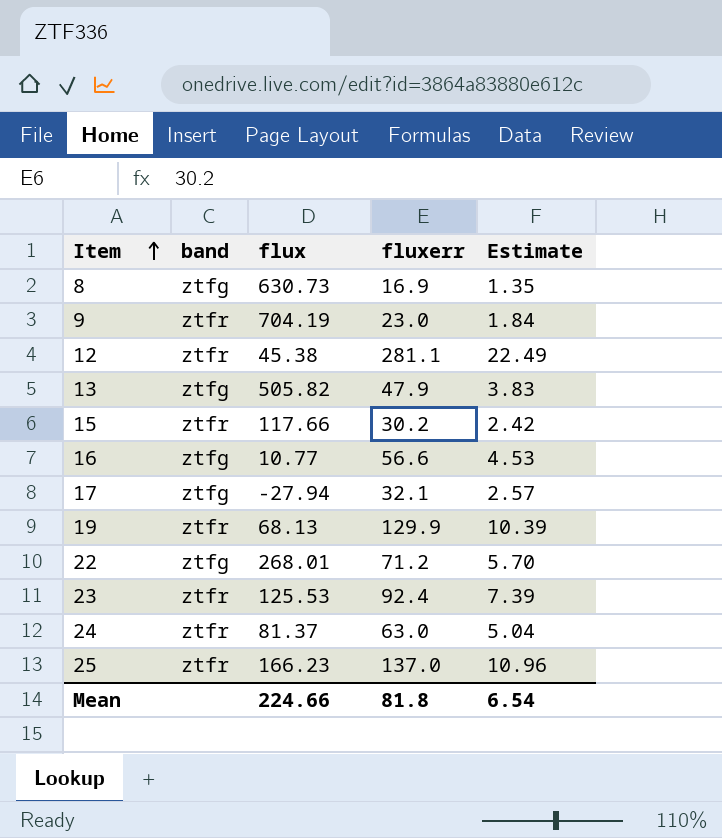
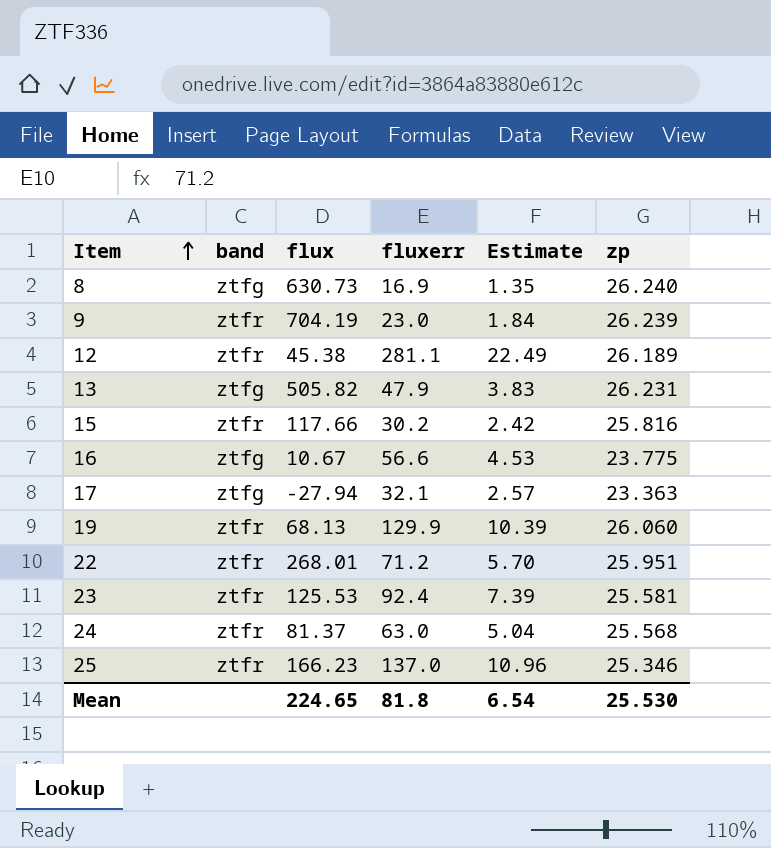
column zp | position: none -> 6
16 | flux: 10.77 -> 10.67
22 | band: ztfg -> ztfr
Mean | flux: 224.66 -> 224.65

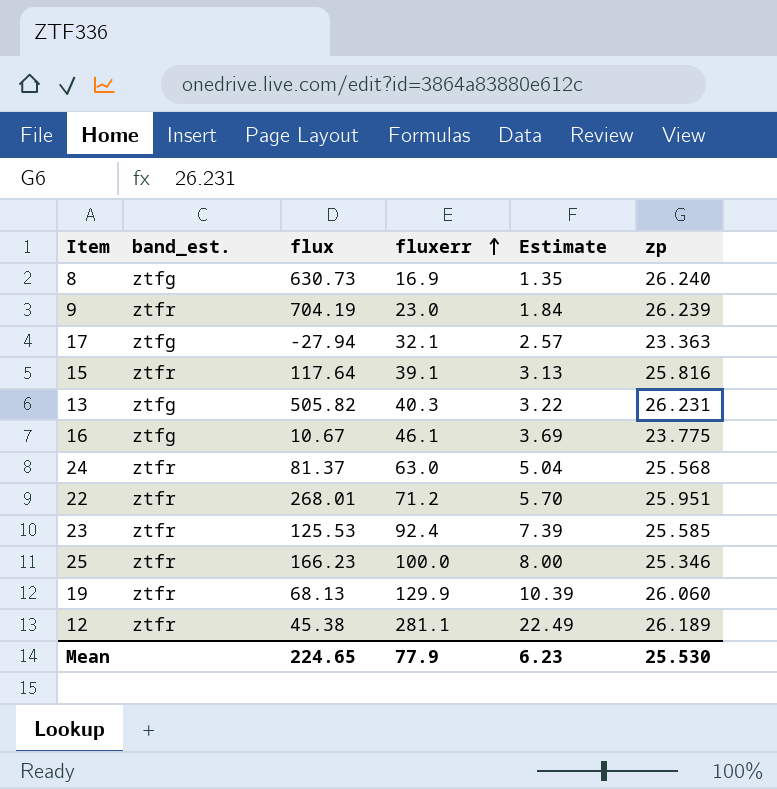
row order: Item ascending -> fluxerr ascending
column name: band -> band_est.
15 | flux: 117.66 -> 117.64
15 | fluxerr: 30.2 -> 39.1
15 | Estimate: 2.42 -> 3.13
13 | fluxerr: 47.9 -> 40.3
13 | Estimate: 3.83 -> 3.22
16 | fluxerr: 56.6 -> 46.1
16 | Estimate: 4.53 -> 3.69
23 | zp: 25.581 -> 25.585
25 | fluxerr: 137.0 -> 100.0
25 | Estimate: 10.96 -> 8.00
Mean | fluxerr: 81.8 -> 77.9
Mean | Estimate: 6.54 -> 6.23

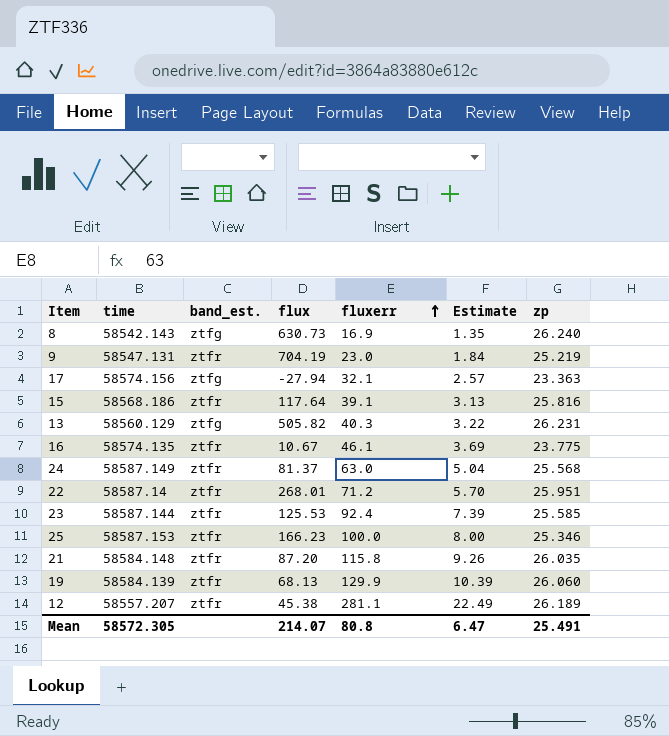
column time | position: none -> 2
9 | zp: 26.239 -> 25.219
16 | band_est.: ztfg -> ztfr
row 21: none -> 58584.148 | ztfr | 87.20 | 115.8 | 9.26 | 26.035
Mean | flux: 224.65 -> 214.07
Mean | fluxerr: 77.9 -> 80.8
Mean | Estimate: 6.23 -> 6.47
Mean | zp: 25.530 -> 25.491

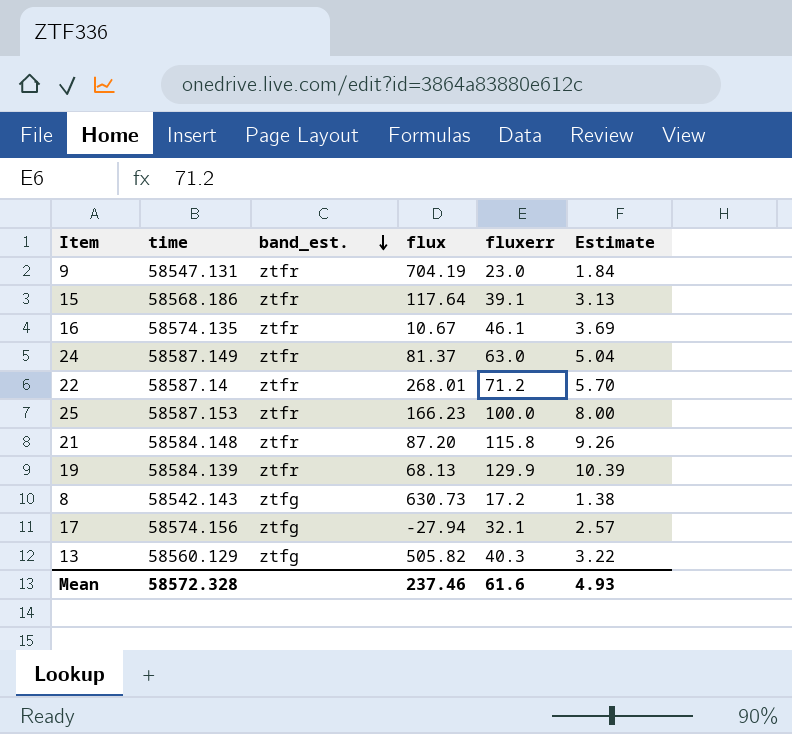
row order: fluxerr ascending -> band_est. descending
column zp | position: 7 -> none
row 23: 58587.144 | ztfr | 125.53 | 92.4 | 7.39 | 25.585 -> none
row 12: 58557.207 | ztfr | 45.38 | 281.1 | 22.49 | 26.189 -> none
8 | fluxerr: 16.9 -> 17.2
8 | Estimate: 1.35 -> 1.38
Mean | time: 58572.305 -> 58572.328
Mean | flux: 214.07 -> 237.46
Mean | fluxerr: 80.8 -> 61.6
Mean | Estimate: 6.47 -> 4.93

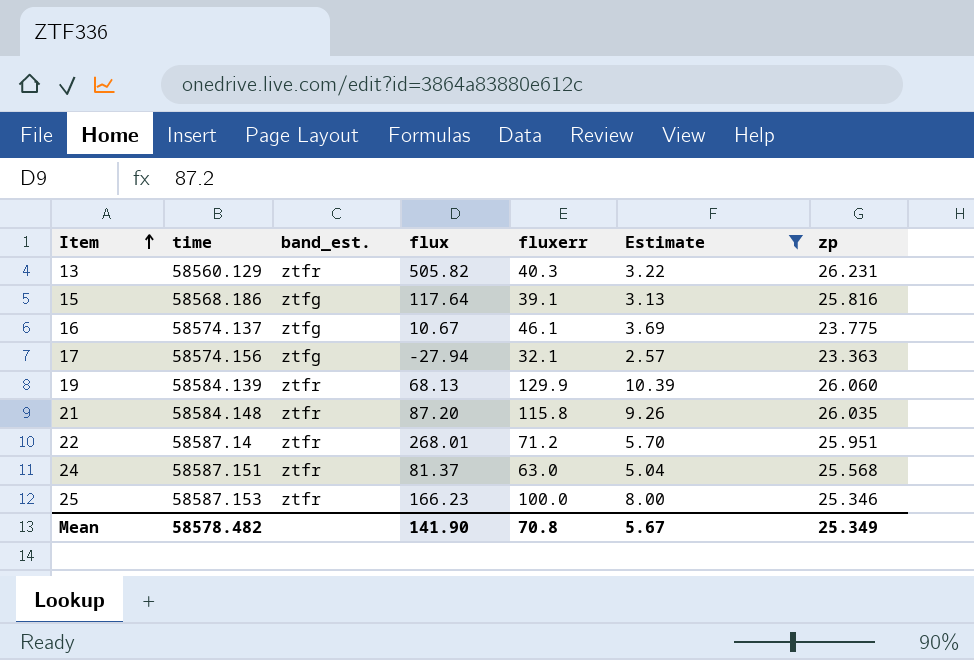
filter: none -> Estimate >= 2.57
row order: band_est. descending -> Item ascending
column zp | position: none -> 7
13 | band_est.: ztfg -> ztfr
15 | band_est.: ztfr -> ztfg
16 | time: 58574.135 -> 58574.137
16 | band_est.: ztfr -> ztfg
24 | time: 58587.149 -> 58587.151
Mean | time: 58572.328 -> 58578.482
Mean | flux: 237.46 -> 141.90
Mean | fluxerr: 61.6 -> 70.8
Mean | Estimate: 4.93 -> 5.67

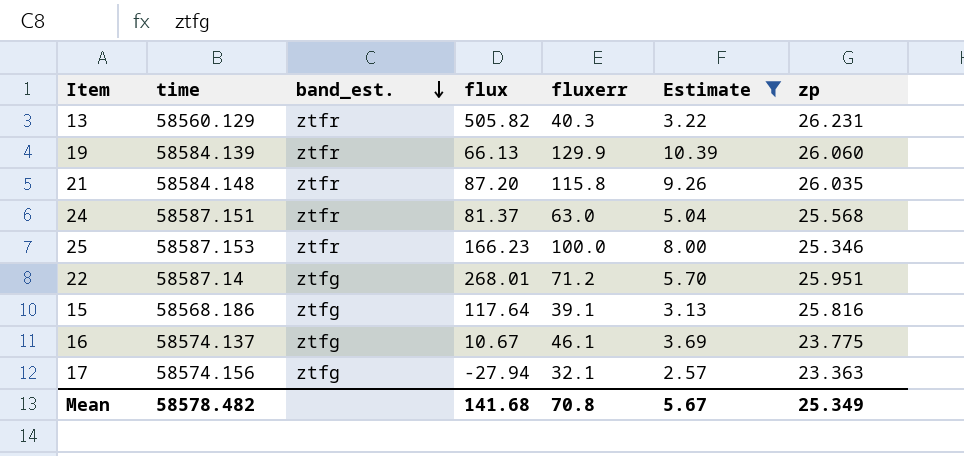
row order: Item ascending -> band_est. descending
19 | flux: 68.13 -> 66.13
22 | band_est.: ztfr -> ztfg
Mean | flux: 141.90 -> 141.68

